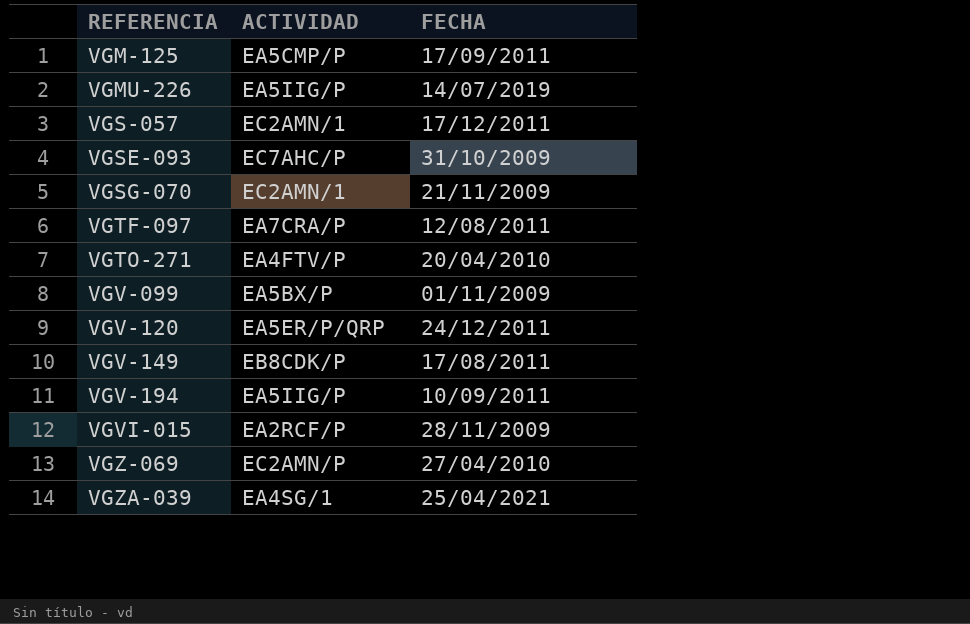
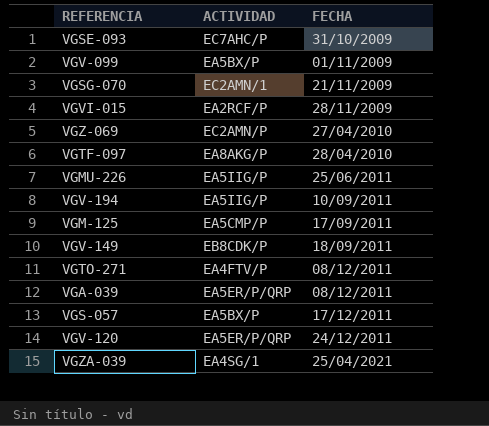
row order: REFERENCIA ascending -> FECHA ascending
VGTF-097 | ACTIVIDAD: EA7CRA/P -> EA8AKG/P
VGTF-097 | FECHA: 12/08/2011 -> 28/04/2010
VGMU-226 | FECHA: 14/07/2019 -> 25/06/2011
VGV-149 | FECHA: 17/08/2011 -> 18/09/2011
VGTO-271 | FECHA: 20/04/2010 -> 08/12/2011
row VGA-039: none -> EA5ER/P/QRP | 08/12/2011
VGS-057 | ACTIVIDAD: EC2AMN/1 -> EA5BX/P

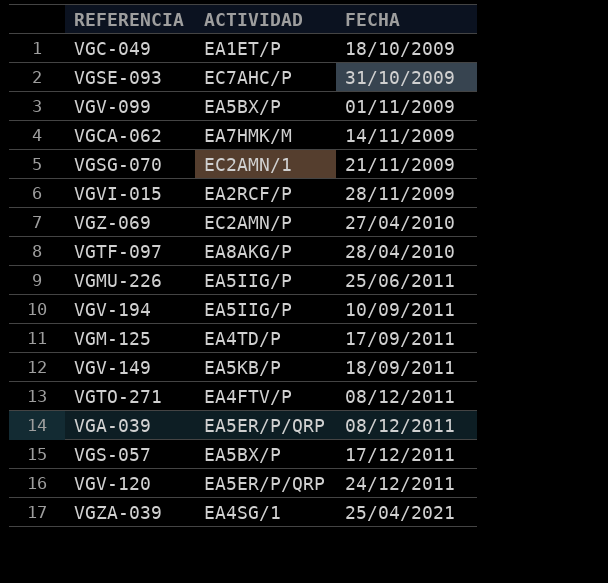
row VGC-049: none -> EA1ET/P | 18/10/2009
row VGCA-062: none -> EA7HMK/M | 14/11/2009
VGM-125 | ACTIVIDAD: EA5CMP/P -> EA4TD/P
VGV-149 | ACTIVIDAD: EB8CDK/P -> EA5KB/P

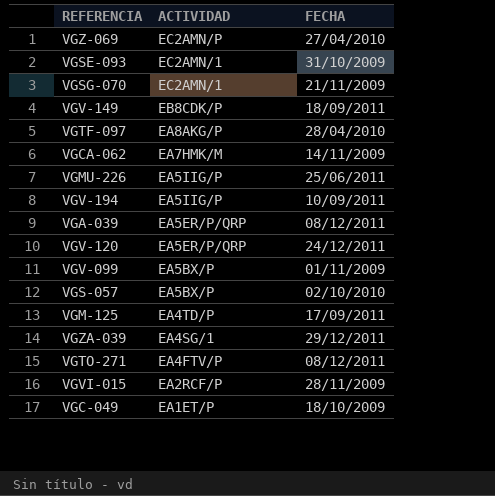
row order: FECHA ascending -> ACTIVIDAD descending
VGSE-093 | ACTIVIDAD: EC7AHC/P -> EC2AMN/1
VGV-149 | ACTIVIDAD: EA5KB/P -> EB8CDK/P
VGS-057 | FECHA: 17/12/2011 -> 02/10/2010
VGZA-039 | FECHA: 25/04/2021 -> 29/12/2011

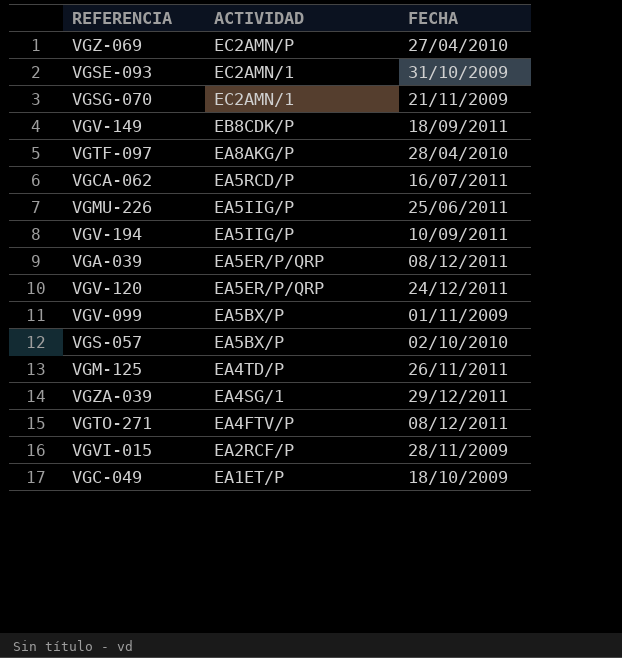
VGCA-062 | ACTIVIDAD: EA7HMK/M -> EA5RCD/P
VGCA-062 | FECHA: 14/11/2009 -> 16/07/2011
VGM-125 | FECHA: 17/09/2011 -> 26/11/2011

